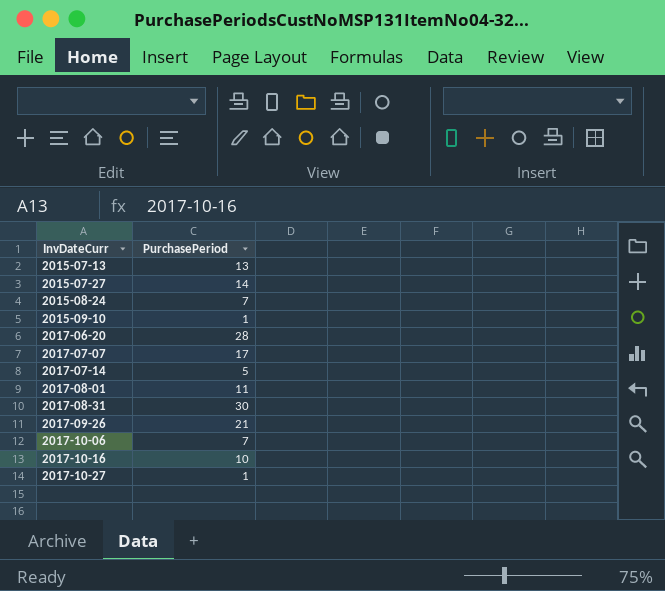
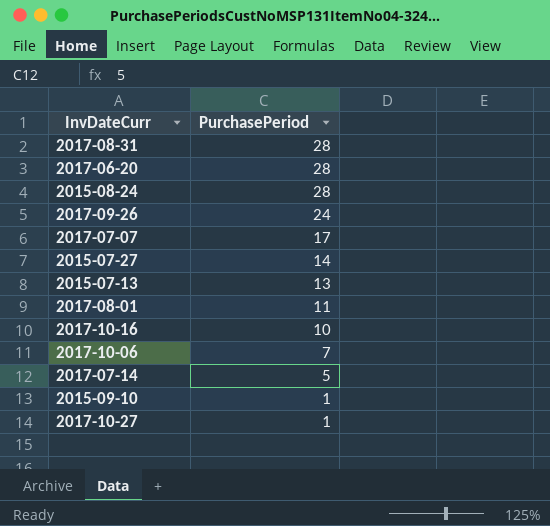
row order: InvDateCurr ascending -> PurchasePeriod descending
2017-08-31 | PurchasePeriod: 30 -> 28
2015-08-24 | PurchasePeriod: 7 -> 28
2017-09-26 | PurchasePeriod: 21 -> 24

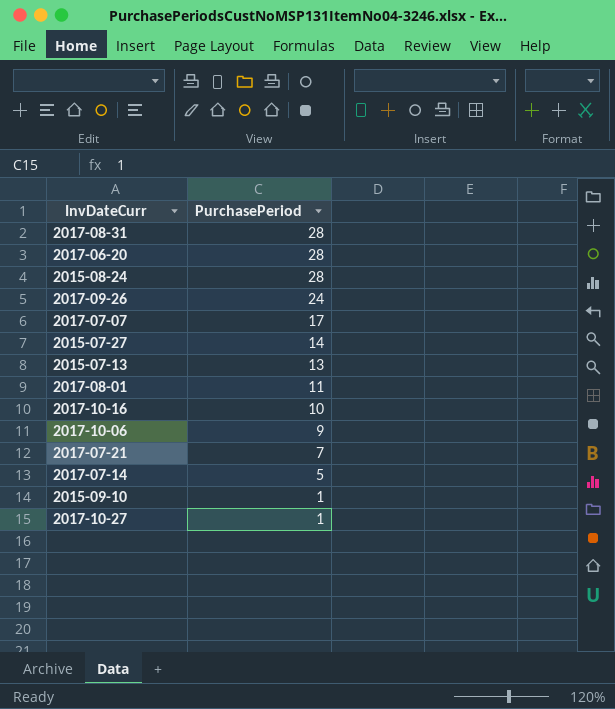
2017-10-06 | PurchasePeriod: 7 -> 9
row 2017-07-21: none -> 7

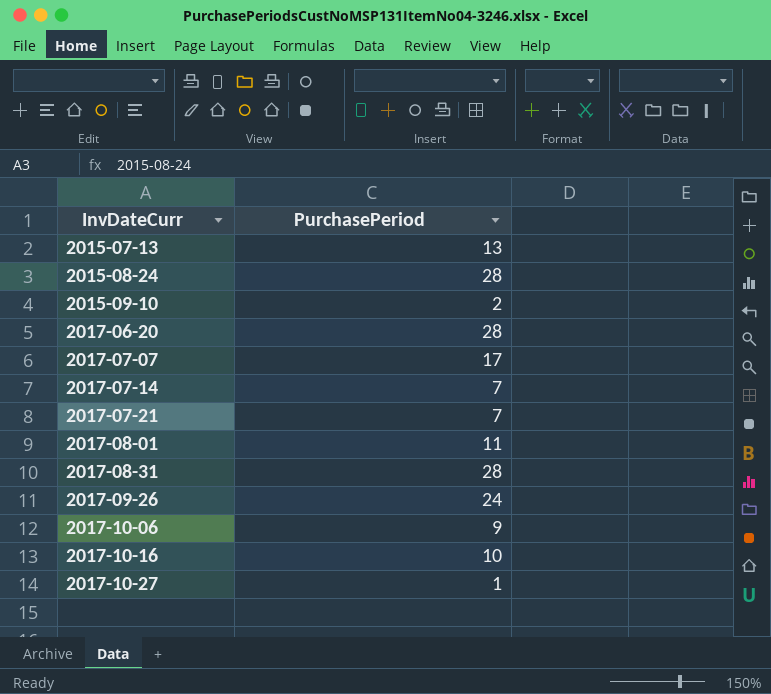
row order: PurchasePeriod descending -> InvDateCurr ascending
row 2015-07-27: 14 -> none
2015-09-10 | PurchasePeriod: 1 -> 2
2017-07-14 | PurchasePeriod: 5 -> 7

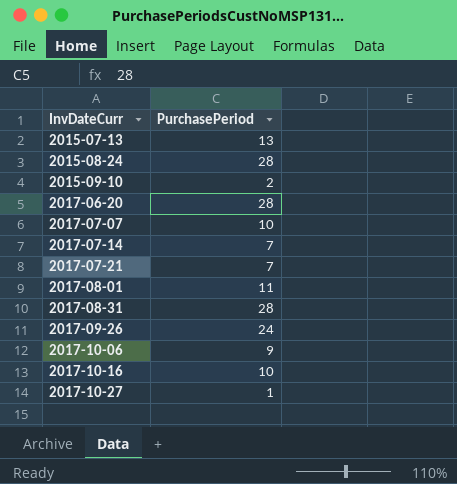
2017-07-07 | PurchasePeriod: 17 -> 10

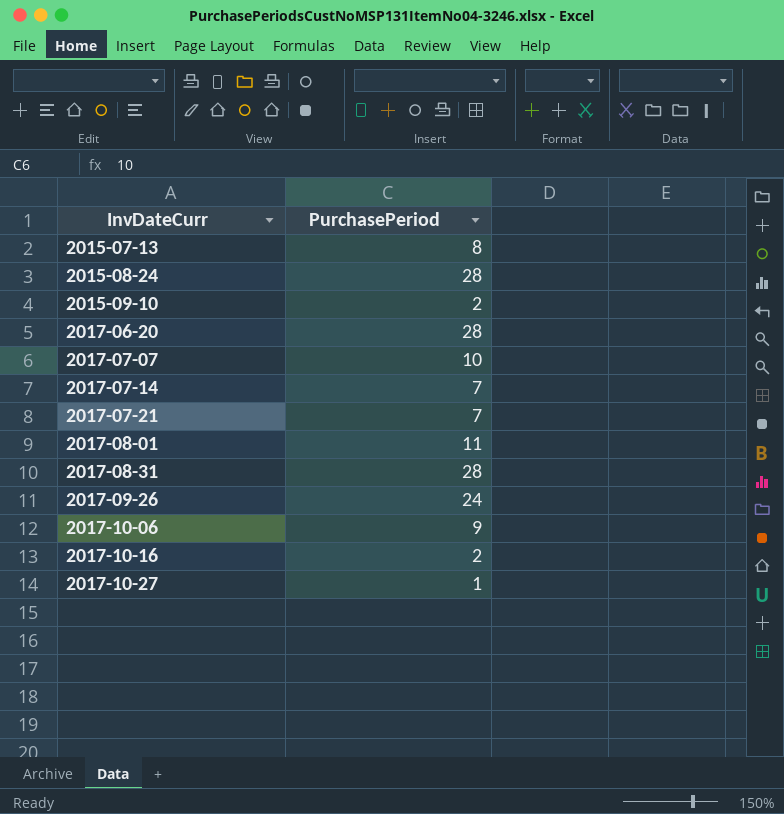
2015-07-13 | PurchasePeriod: 13 -> 8
2017-10-16 | PurchasePeriod: 10 -> 2

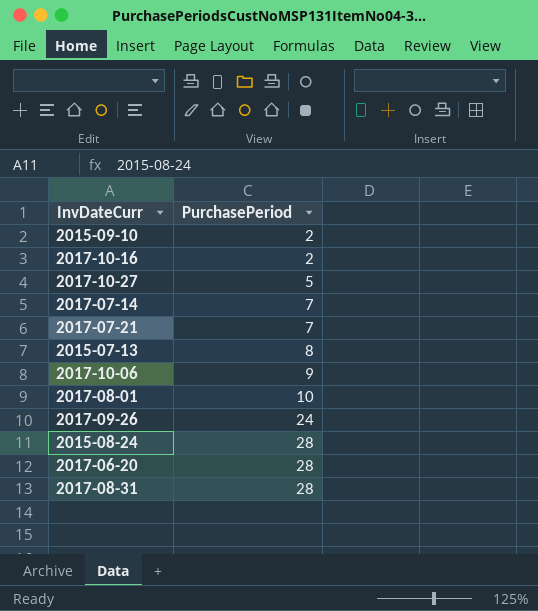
row order: InvDateCurr ascending -> PurchasePeriod ascending
row 2017-07-07: 10 -> none
2017-10-27 | PurchasePeriod: 1 -> 5
2017-08-01 | PurchasePeriod: 11 -> 10

